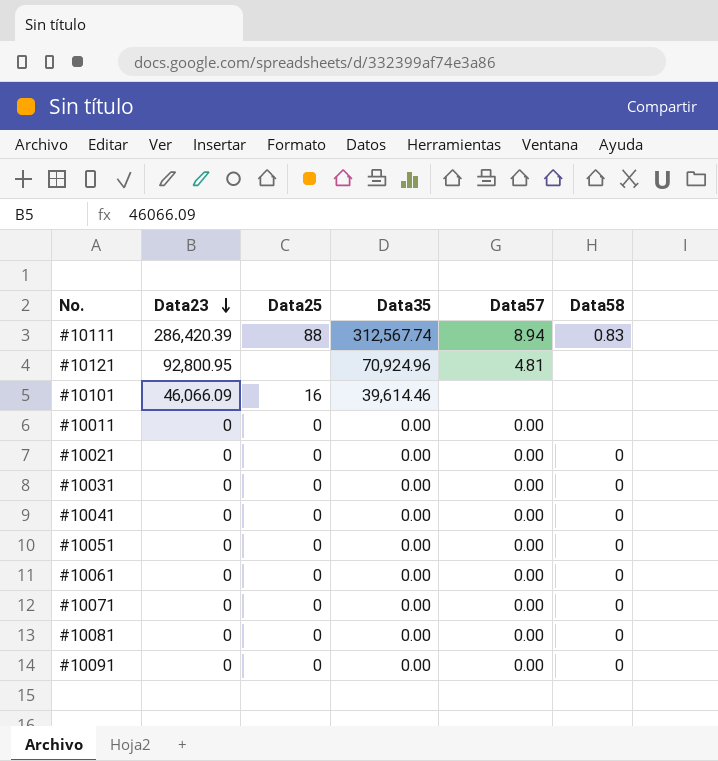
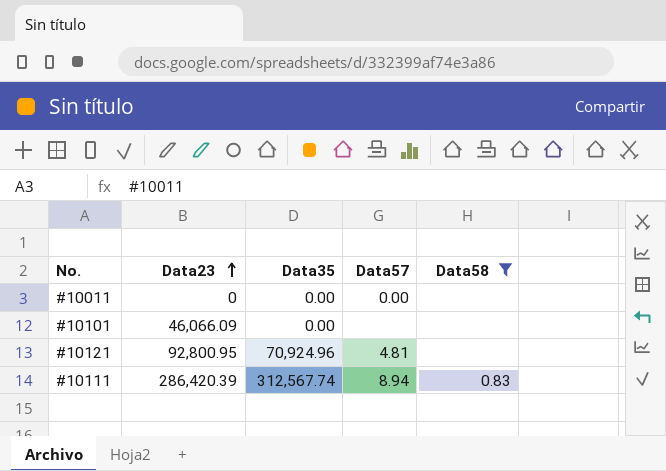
filter: none -> Data58 != 0
row order: Data23 descending -> Data23 ascending
column Data25 | position: 3 -> none
#10101 | Data35: 39,614.46 -> 0.00

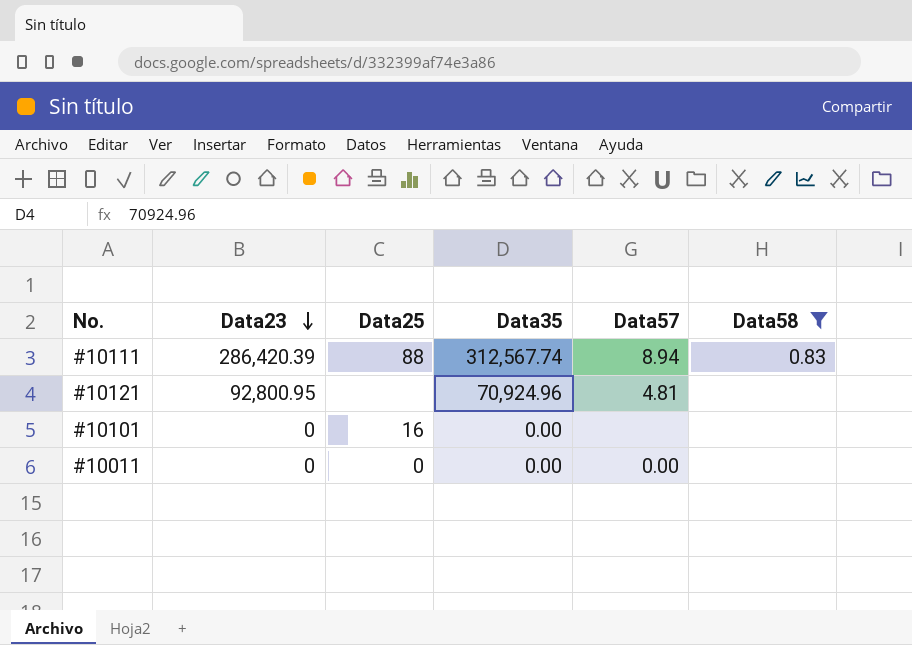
row order: Data23 ascending -> Data23 descending
column Data25 | position: none -> 3
#10101 | Data23: 46,066.09 -> 0

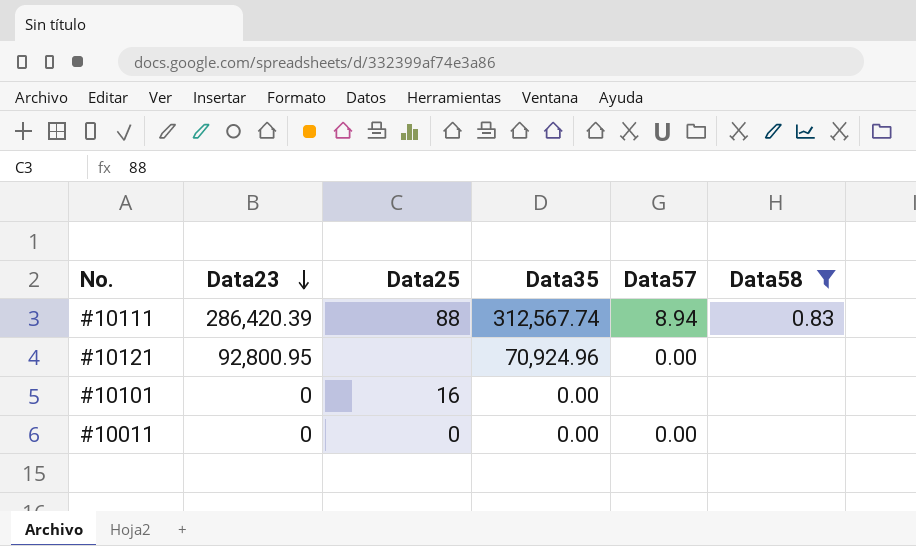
#10121 | Data57: 4.81 -> 0.00

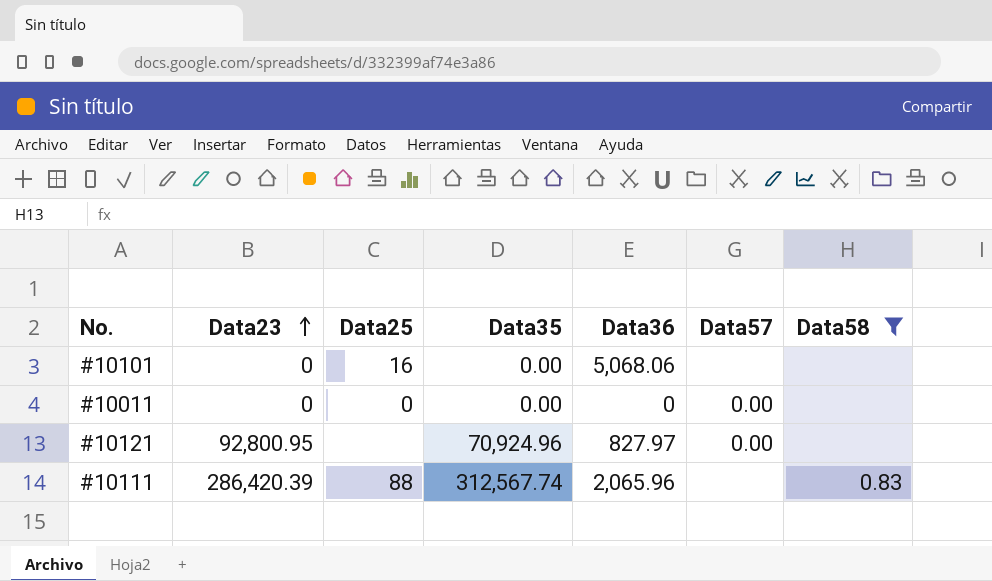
row order: Data23 descending -> Data23 ascending
column Data36 | position: none -> 5
#10111 | Data57: 8.94 -> none

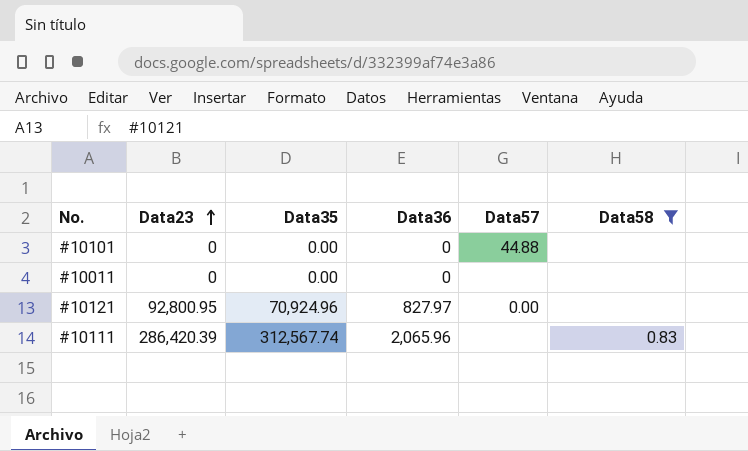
column Data25 | position: 3 -> none
#10101 | Data36: 5,068.06 -> 0
#10101 | Data57: none -> 44.88
#10011 | Data57: 0.00 -> none

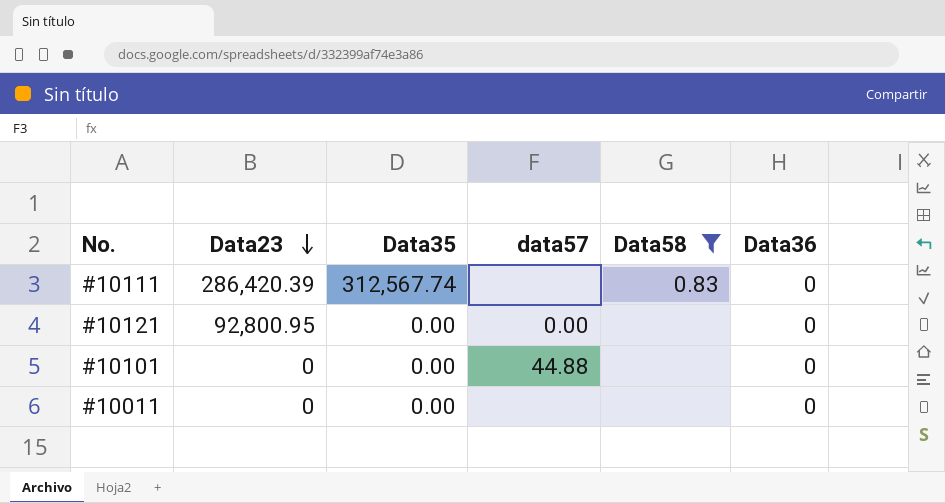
row order: Data23 ascending -> Data23 descending
column name: Data57 -> data57
column Data36 | position: 4 -> 6
#10111 | Data36: 2,065.96 -> 0
#10121 | Data35: 70,924.96 -> 0.00
#10121 | Data36: 827.97 -> 0

